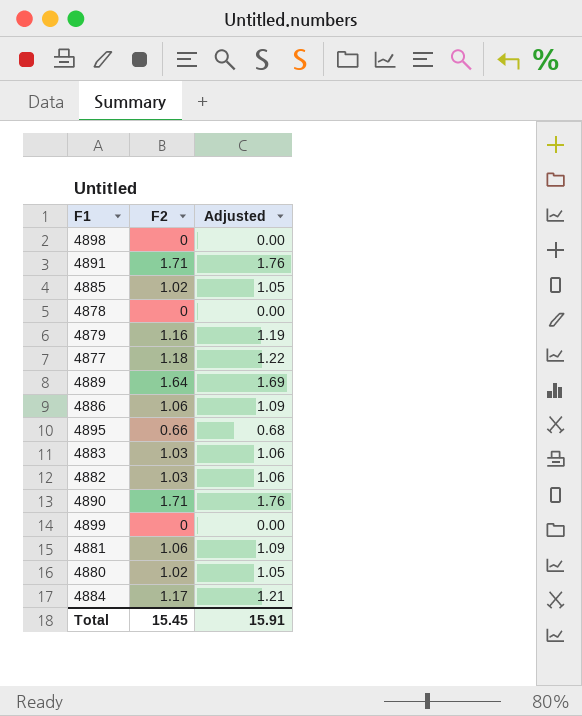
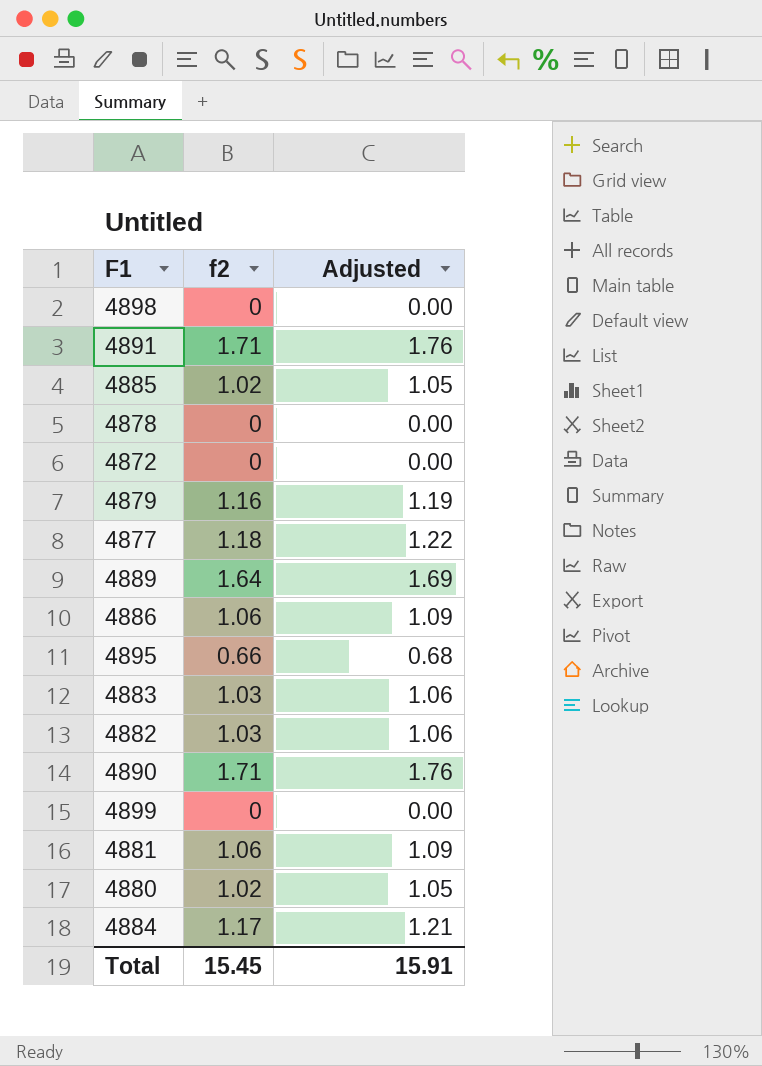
column name: F2 -> f2
row 4872: none -> 0 | 0.00

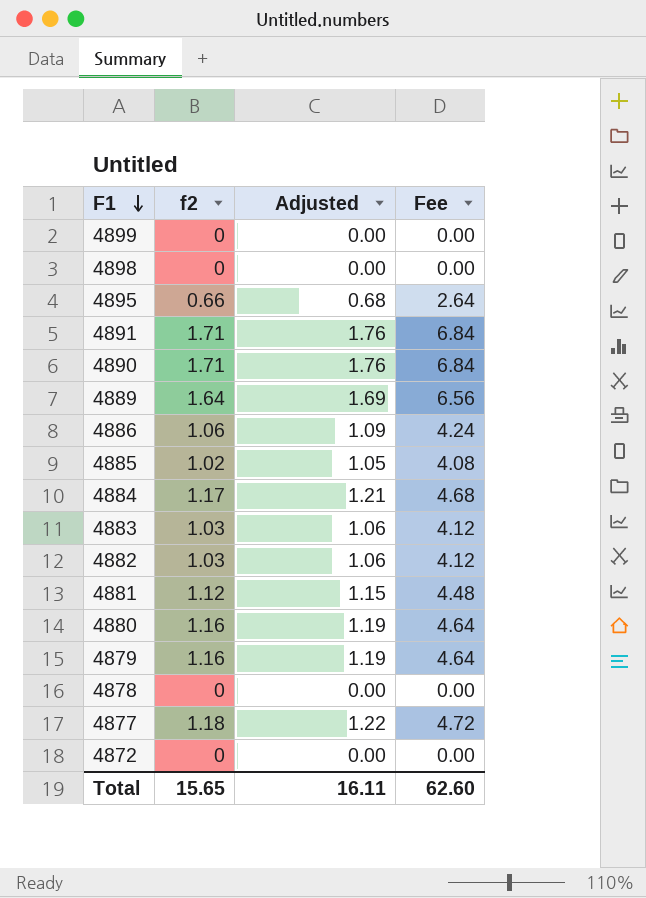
row order: none -> F1 descending
column Fee | formula: none -> [f2] * 4
4881 | f2: 1.06 -> 1.12
4881 | Adjusted: 1.09 -> 1.15
4880 | f2: 1.02 -> 1.16
4880 | Adjusted: 1.05 -> 1.19
Total | f2: 15.45 -> 15.65
Total | Adjusted: 15.91 -> 16.11

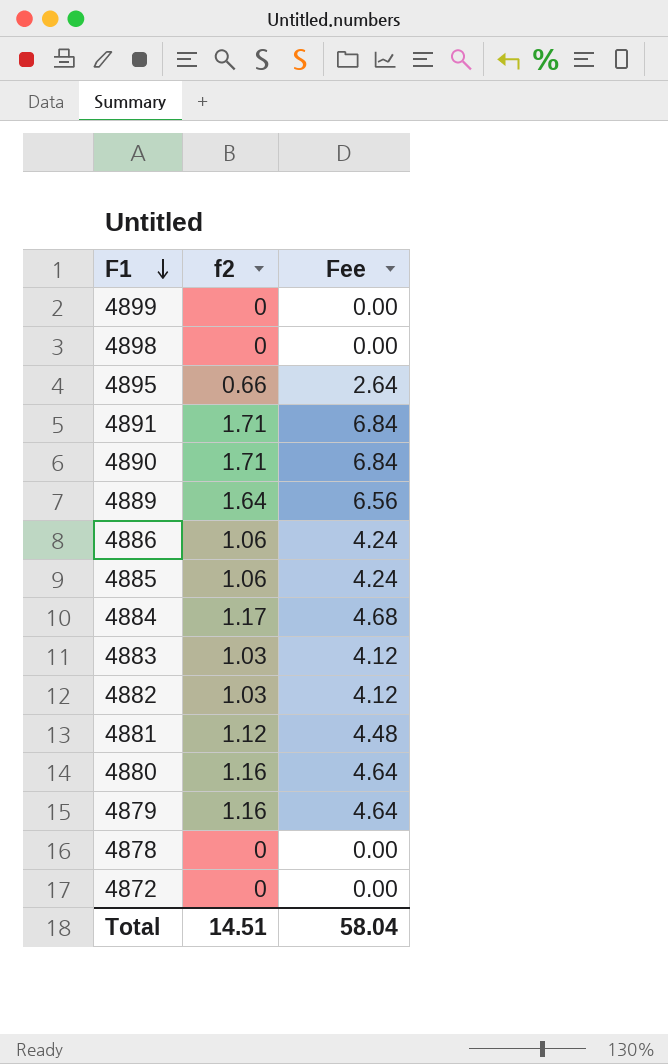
column Adjusted | formula: [f2] * 1.03 -> none
row 4877: 1.18 | 1.22 | 4.72 -> none
4885 | f2: 1.02 -> 1.06
4885 | Fee: 4.08 -> 4.24
Total | f2: 15.65 -> 14.51
Total | Fee: 62.60 -> 58.04

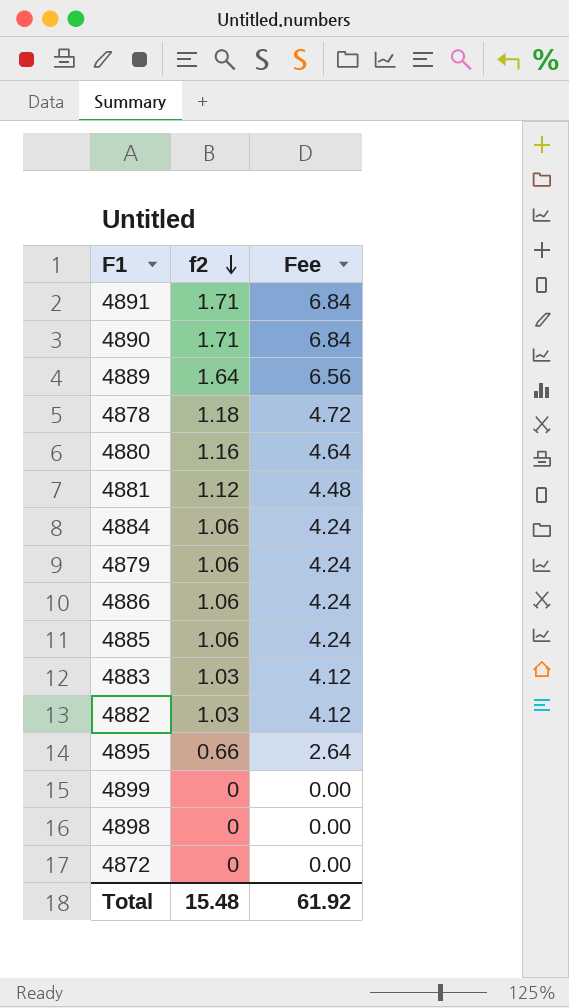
row order: F1 descending -> f2 descending
4878 | f2: 0 -> 1.18
4878 | Fee: 0.00 -> 4.72
4884 | f2: 1.17 -> 1.06
4884 | Fee: 4.68 -> 4.24
4879 | f2: 1.16 -> 1.06
4879 | Fee: 4.64 -> 4.24
Total | f2: 14.51 -> 15.48
Total | Fee: 58.04 -> 61.92

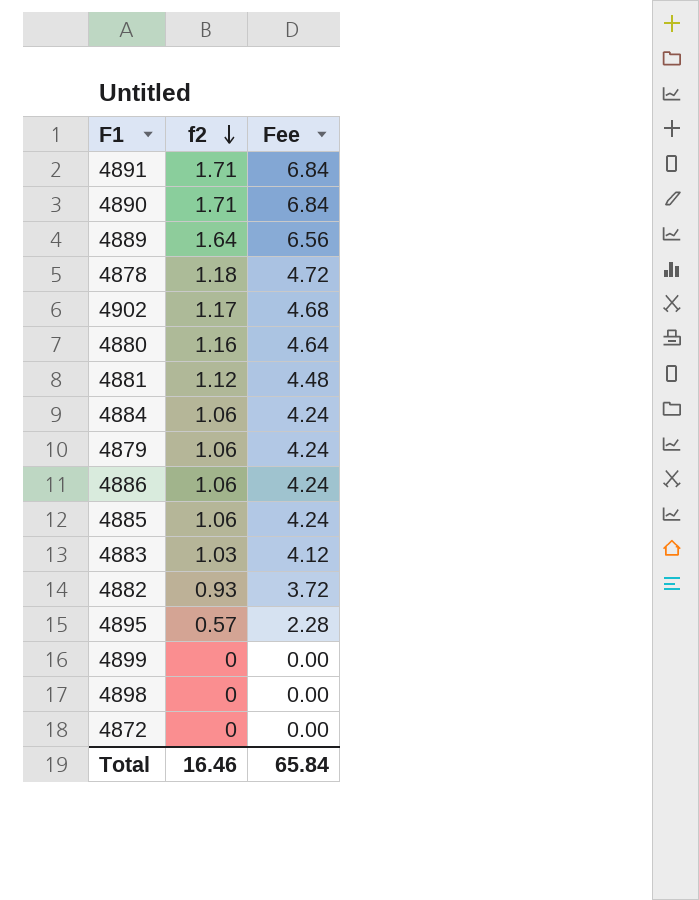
row 4902: none -> 1.17 | 4.68
4882 | f2: 1.03 -> 0.93
4882 | Fee: 4.12 -> 3.72
4895 | f2: 0.66 -> 0.57
4895 | Fee: 2.64 -> 2.28
Total | f2: 15.48 -> 16.46
Total | Fee: 61.92 -> 65.84

